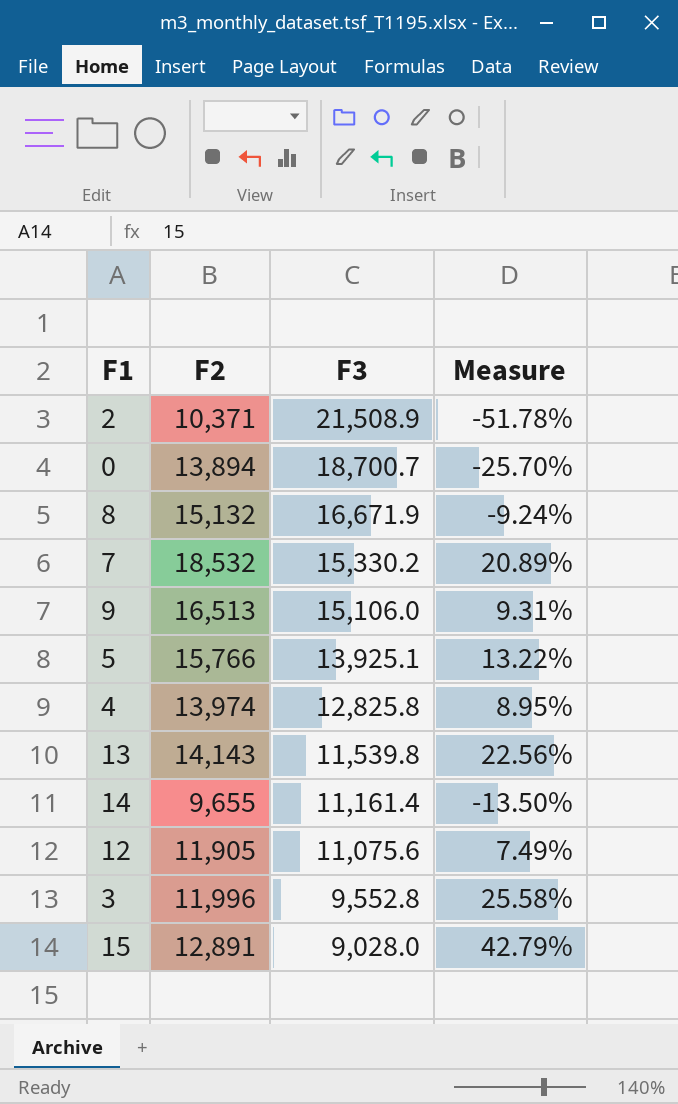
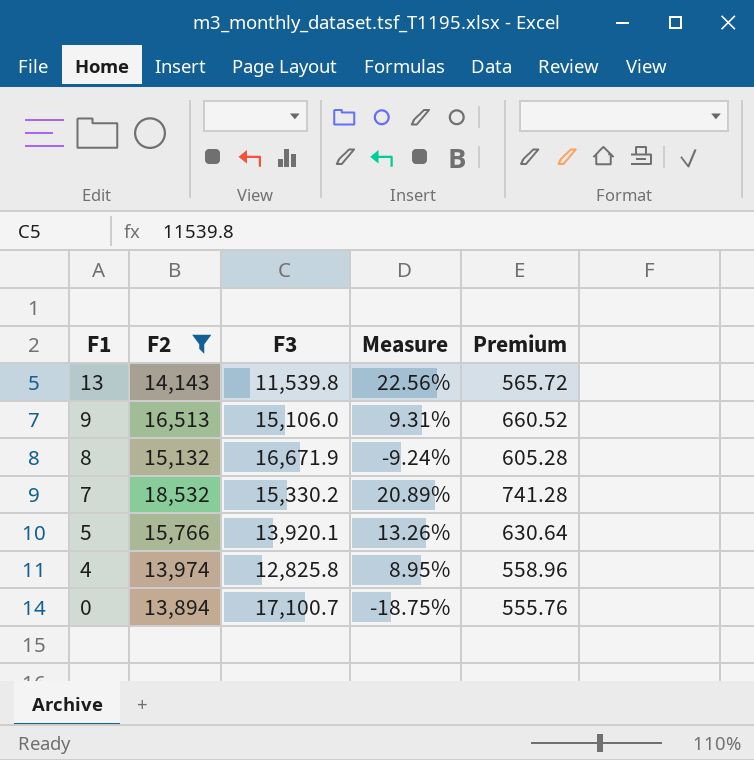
filter: none -> F2 >= 13,894
row order: F3 descending -> F1 descending
column Premium | formula: none -> [F2] * 0.04
5 | F3: 13,925.1 -> 13,920.1
5 | Measure: 13.22% -> 13.26%
0 | F3: 18,700.7 -> 17,100.7
0 | Measure: -25.70% -> -18.75%

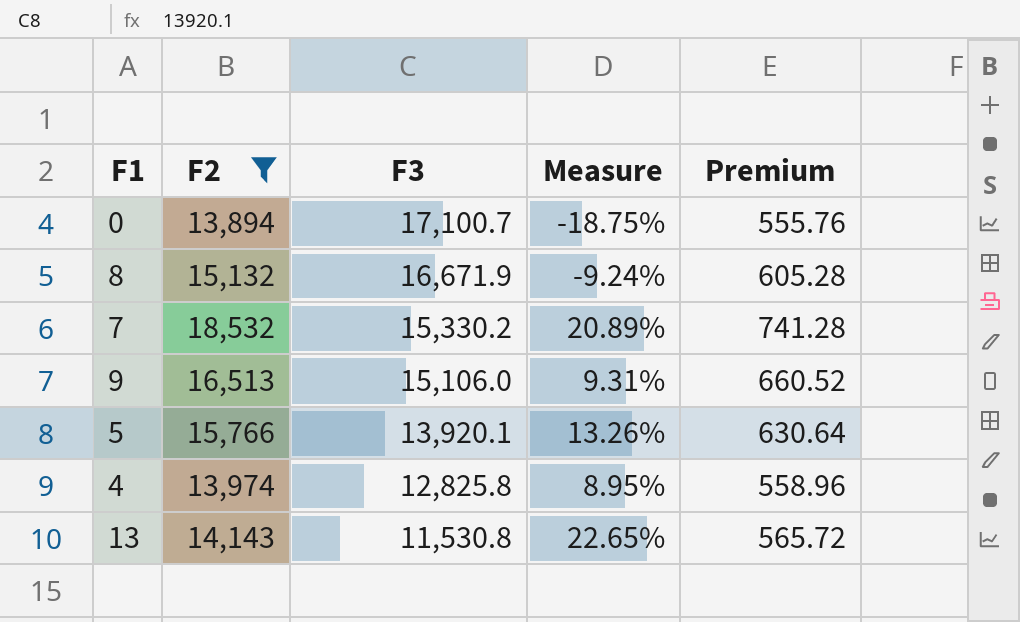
row order: F1 descending -> F3 descending
13 | F3: 11,539.8 -> 11,530.8
13 | Measure: 22.56% -> 22.65%

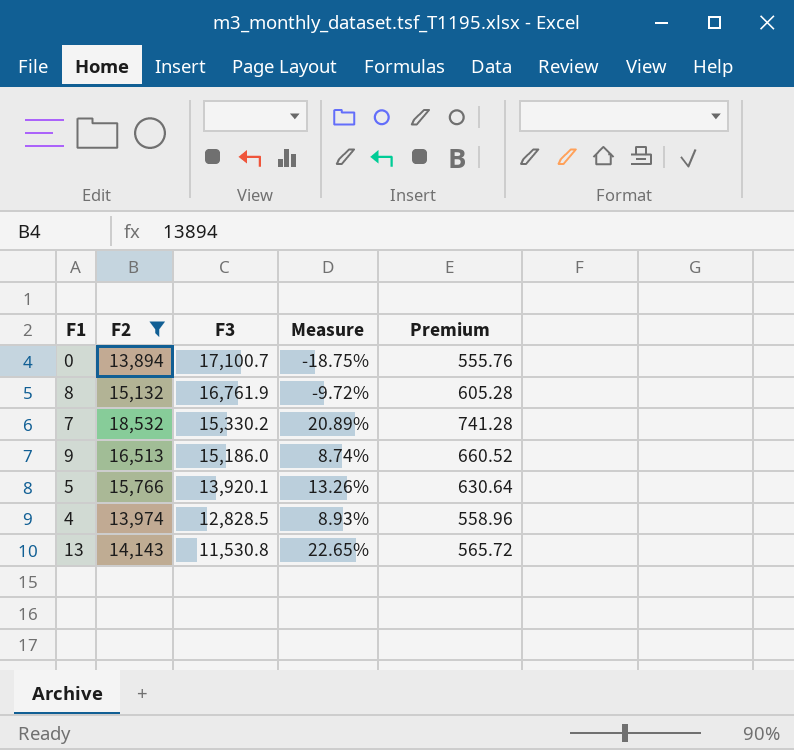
8 | F3: 16,671.9 -> 16,761.9
8 | Measure: -9.24% -> -9.72%
9 | F3: 15,106.0 -> 15,186.0
9 | Measure: 9.31% -> 8.74%
4 | F3: 12,825.8 -> 12,828.5
4 | Measure: 8.95% -> 8.93%

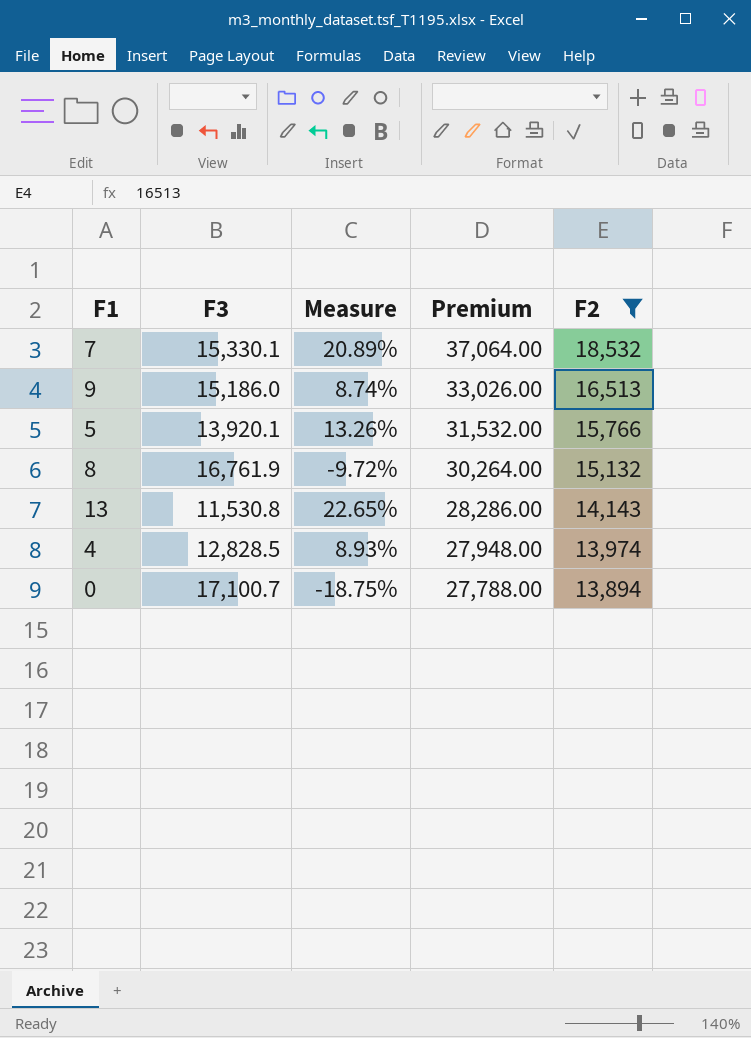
row order: F3 descending -> Premium descending
column Premium | formula: [F2] * 0.04 -> [F2] * 2
column F2 | position: 2 -> 5
7 | F3: 15,330.2 -> 15,330.1

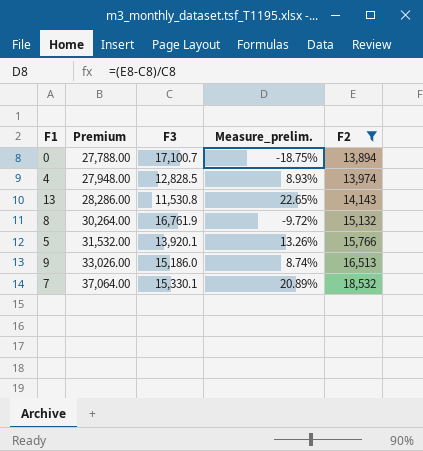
row order: Premium descending -> Premium ascending
column Premium | position: 4 -> 2
column name: Measure -> Measure_prelim.

